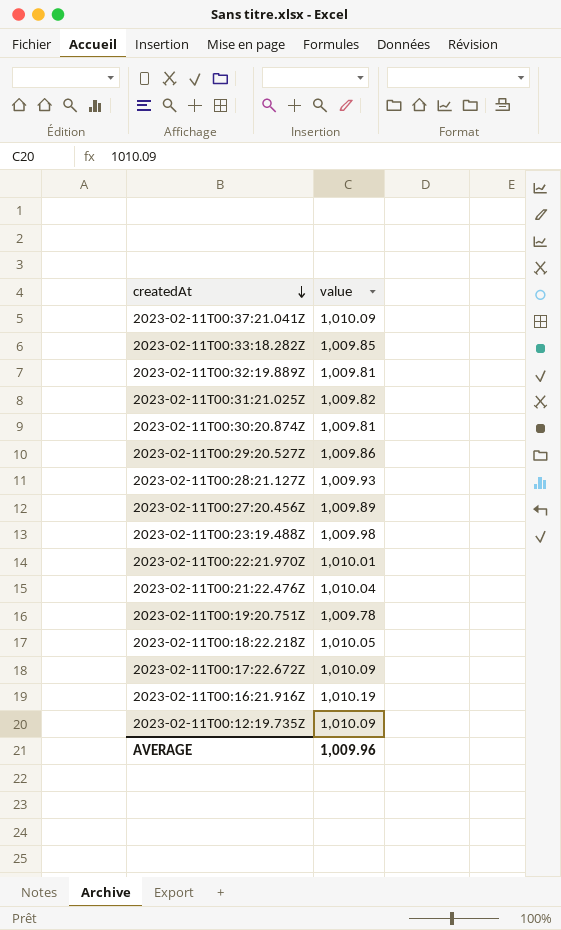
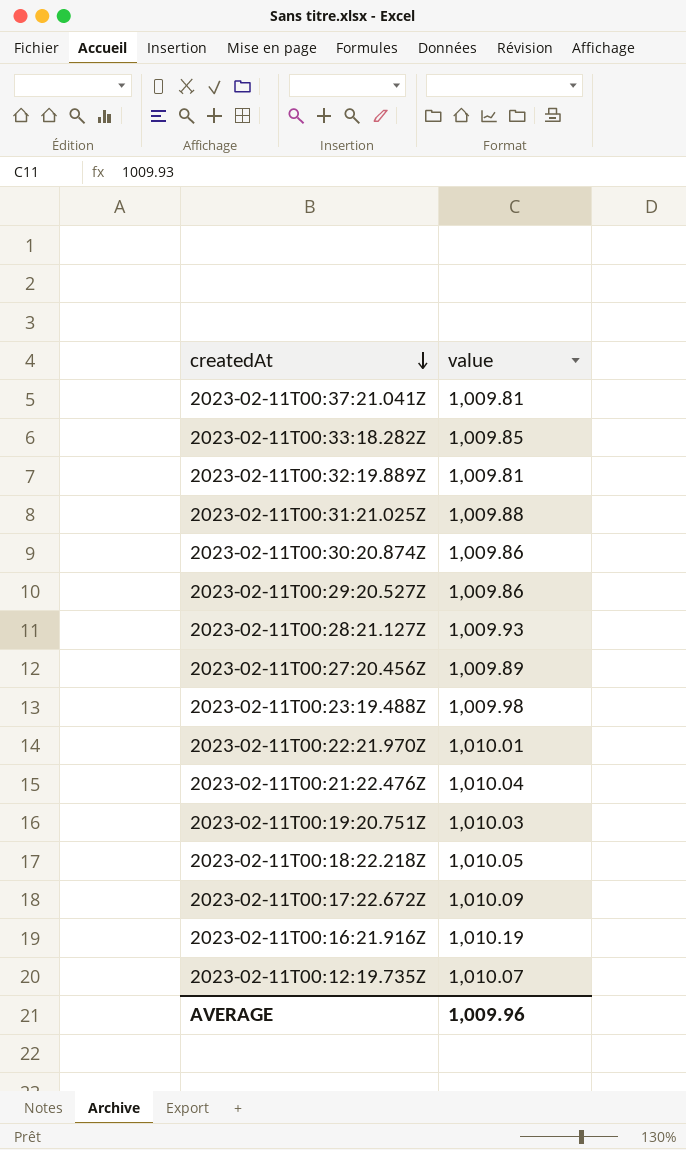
2023-02-11T00:37:21.041Z | value: 1,010.09 -> 1,009.81
2023-02-11T00:31:21.025Z | value: 1,009.82 -> 1,009.88
2023-02-11T00:30:20.874Z | value: 1,009.81 -> 1,009.86
2023-02-11T00:19:20.751Z | value: 1,009.78 -> 1,010.03
2023-02-11T00:12:19.735Z | value: 1,010.09 -> 1,010.07

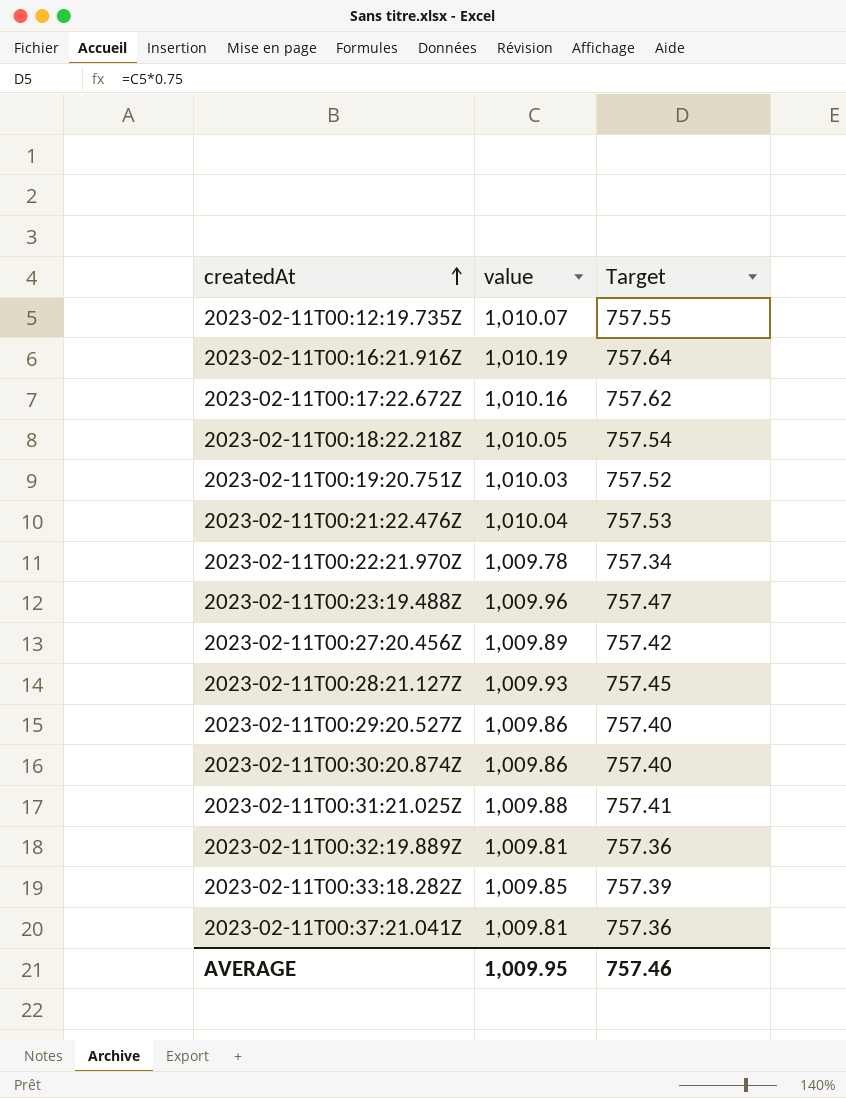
row order: createdAt descending -> createdAt ascending
column Target | formula: none -> [value] * 0.75
2023-02-11T00:17:22.672Z | value: 1,010.09 -> 1,010.16
2023-02-11T00:22:21.970Z | value: 1,010.01 -> 1,009.78
2023-02-11T00:23:19.488Z | value: 1,009.98 -> 1,009.96
AVERAGE | value: 1,009.96 -> 1,009.95

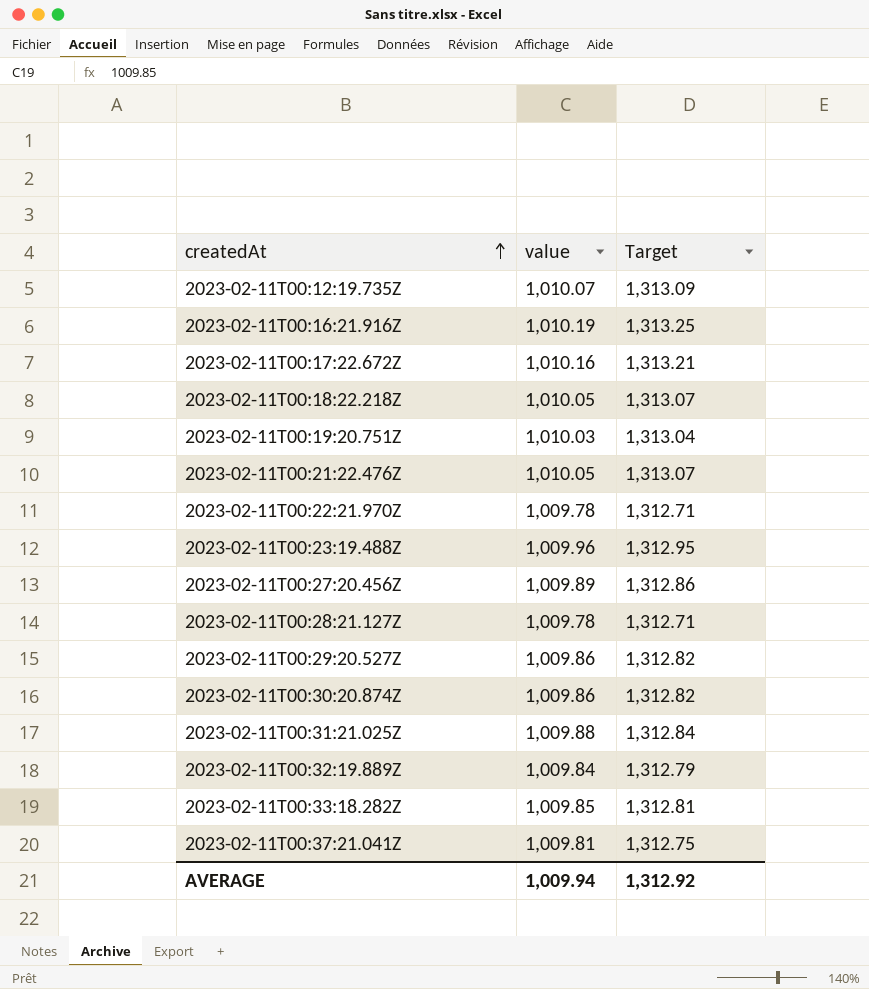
column Target | formula: [value] * 0.75 -> [value] * 1.3
2023-02-11T00:21:22.476Z | value: 1,010.04 -> 1,010.05
2023-02-11T00:28:21.127Z | value: 1,009.93 -> 1,009.78
2023-02-11T00:32:19.889Z | value: 1,009.81 -> 1,009.84
AVERAGE | value: 1,009.95 -> 1,009.94
AVERAGE | Target: 757.46 -> 1,312.92

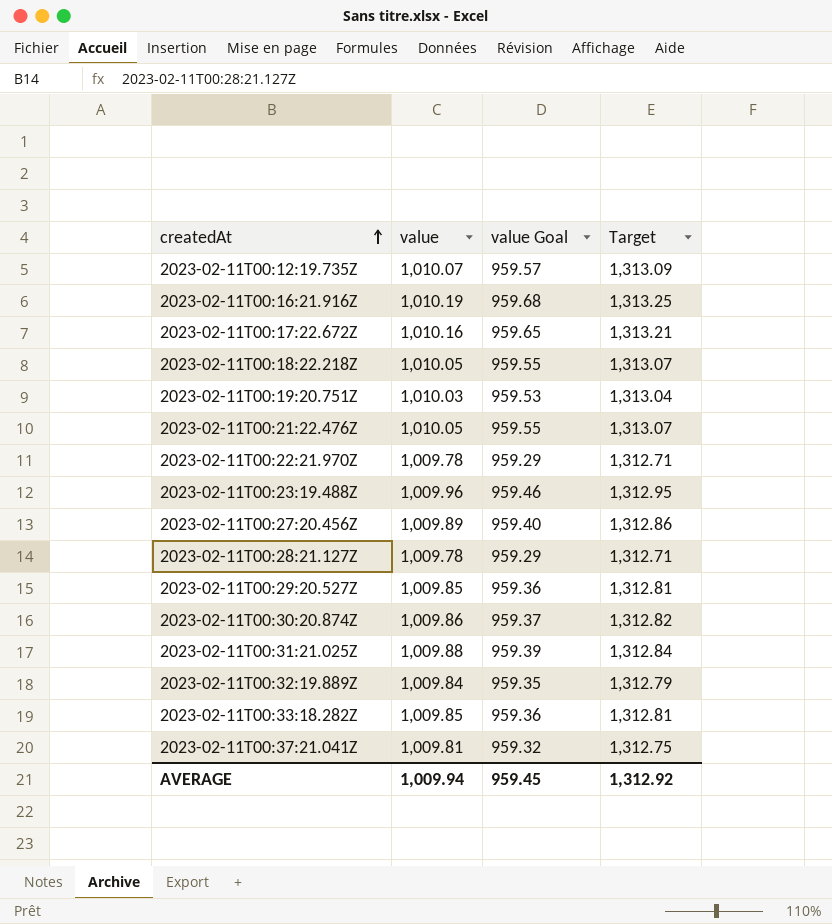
column value Goal | formula: none -> [value] * 0.95
2023-02-11T00:29:20.527Z | value: 1,009.86 -> 1,009.85
2023-02-11T00:29:20.527Z | Target: 1,312.82 -> 1,312.81

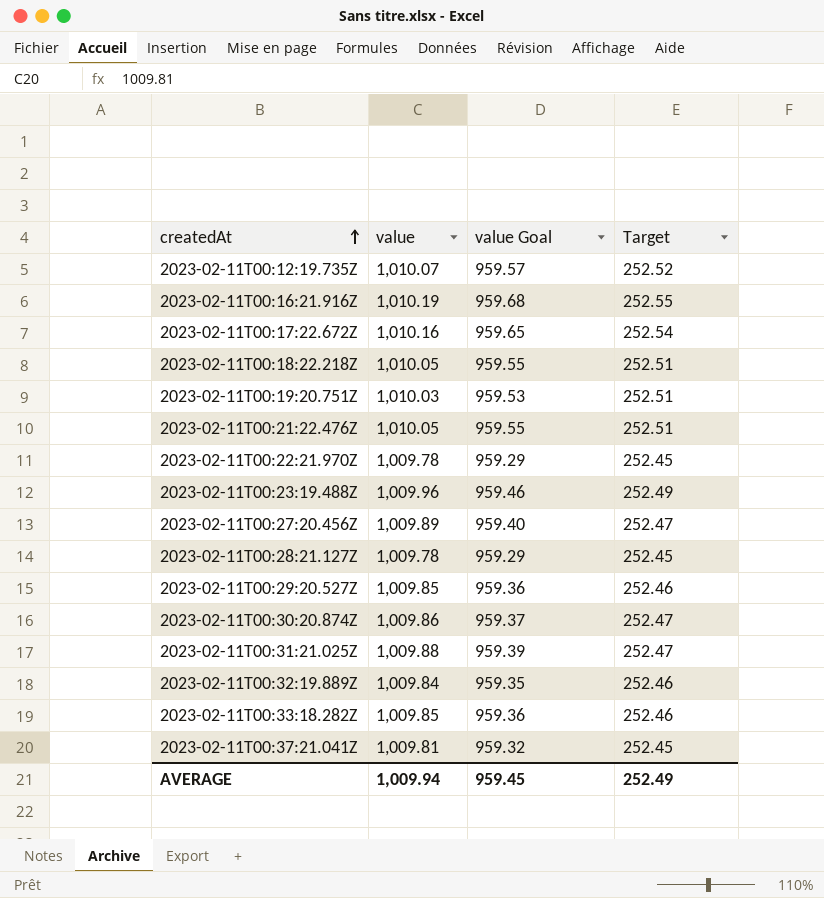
column Target | formula: [value] * 1.3 -> [value] * 0.25
AVERAGE | Target: 1,312.92 -> 252.49

